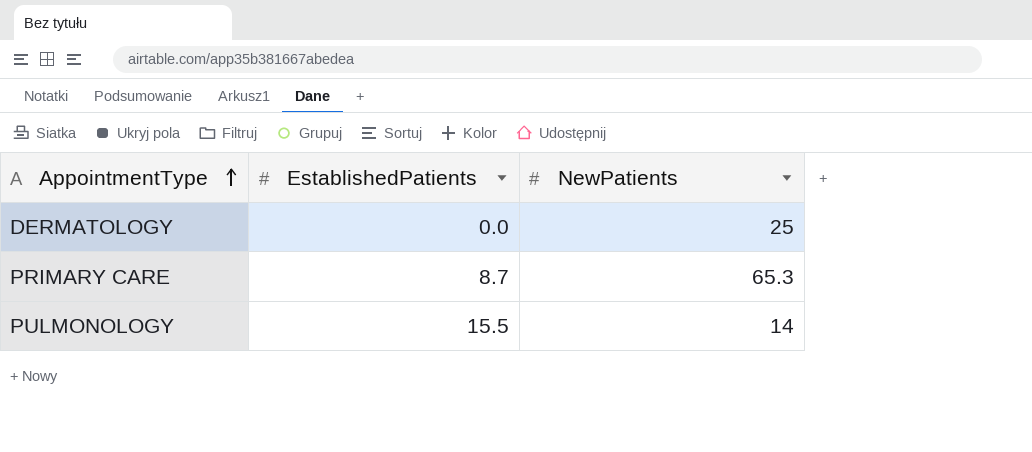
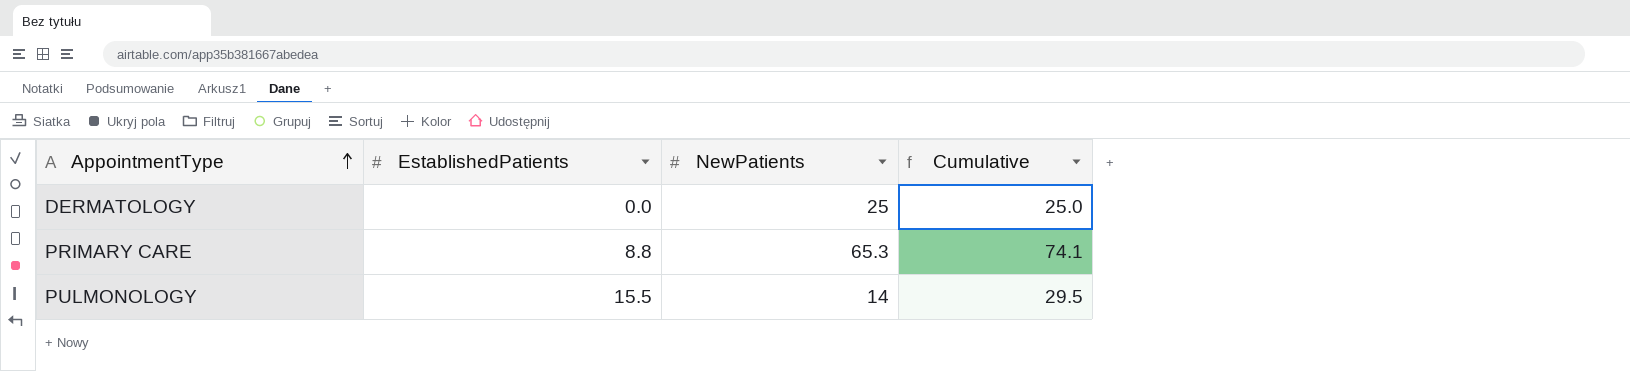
column Cumulative | formula: none -> [EstablishedPatients] + [NewPatients]
PRIMARY CARE | EstablishedPatients: 8.7 -> 8.8

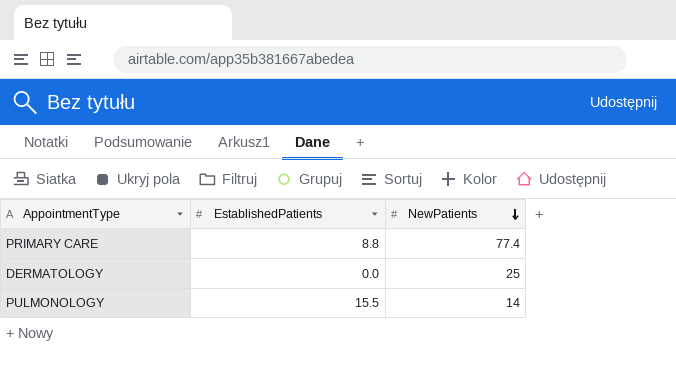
row order: AppointmentType ascending -> NewPatients descending
column Cumulative | formula: [EstablishedPatients] + [NewPatients] -> none
PRIMARY CARE | NewPatients: 65.3 -> 77.4

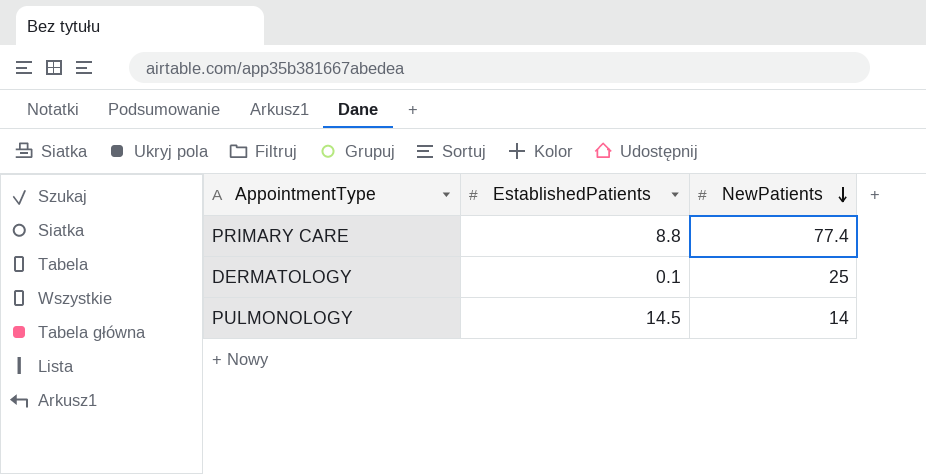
DERMATOLOGY | EstablishedPatients: 0.0 -> 0.1
PULMONOLOGY | EstablishedPatients: 15.5 -> 14.5

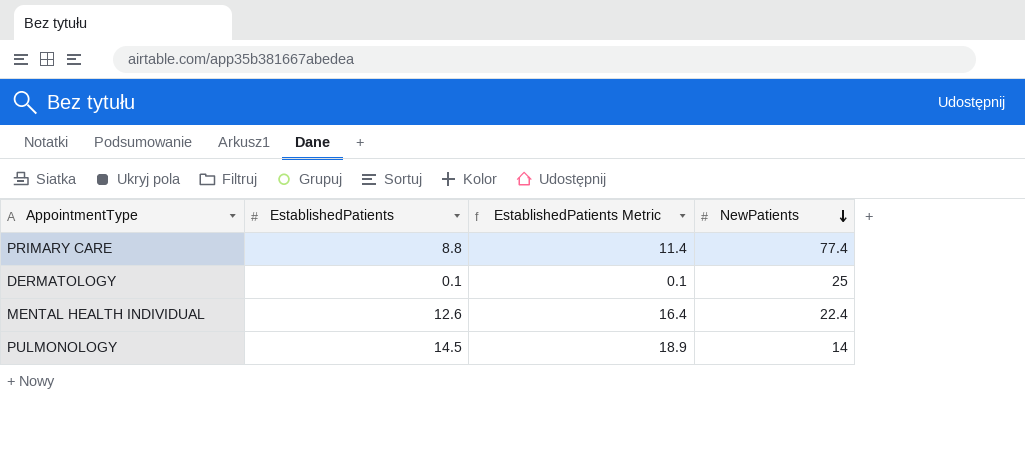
column EstablishedPatients Metric | formula: none -> [EstablishedPatients] * 1.3
row MENTAL HEALTH INDIVIDUAL: none -> 12.6 | 16.4 | 22.4

